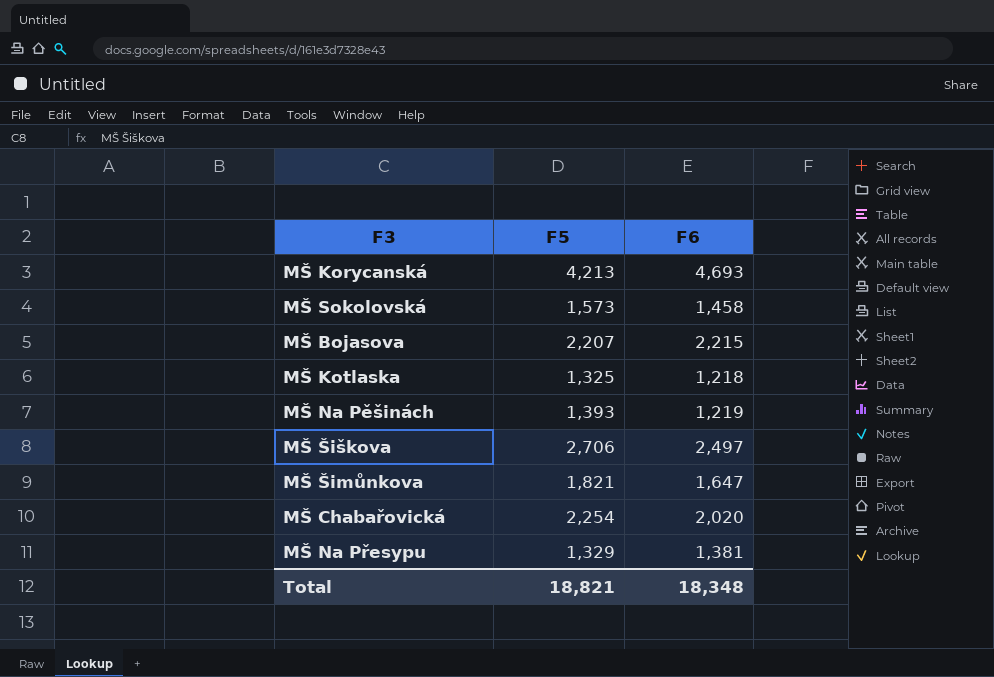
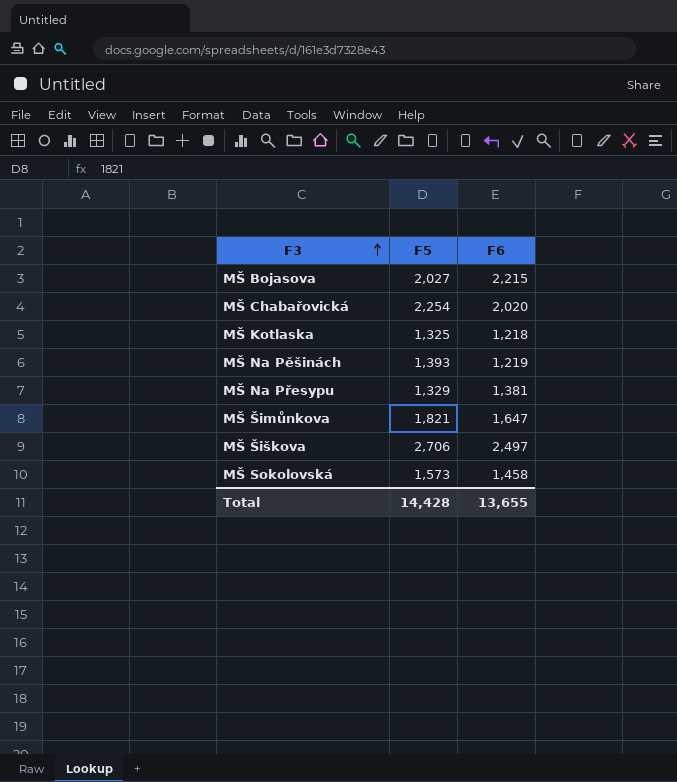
row order: none -> F3 ascending
row MŠ Korycanská: 4,213 | 4,693 -> none
MŠ Bojasova | F5: 2,207 -> 2,027
Total | F5: 18,821 -> 14,428
Total | F6: 18,348 -> 13,655

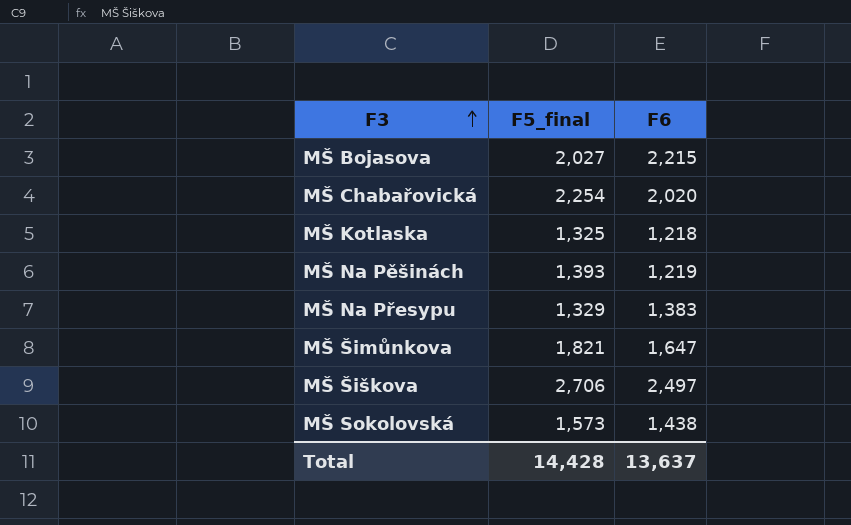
column name: F5 -> F5_final
MŠ Na Přesypu | F6: 1,381 -> 1,383
MŠ Sokolovská | F6: 1,458 -> 1,438
Total | F6: 13,655 -> 13,637

